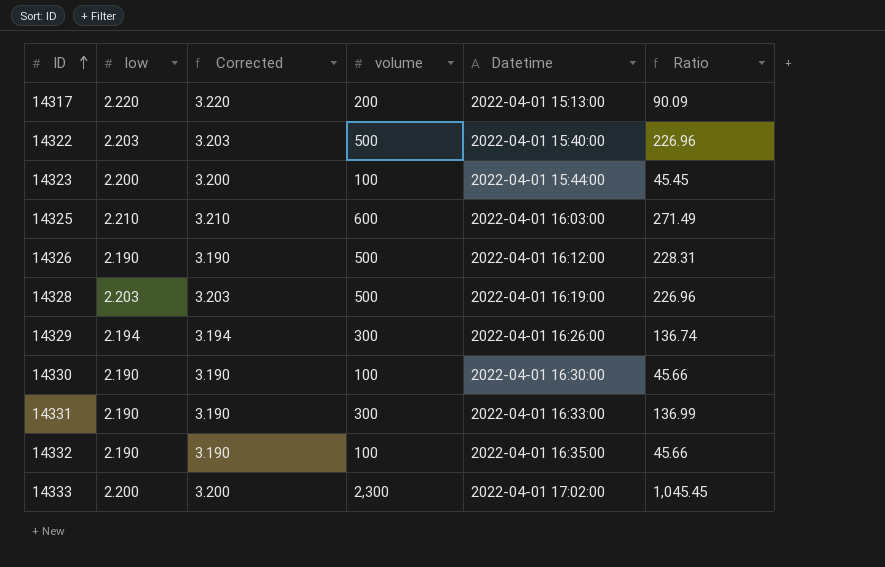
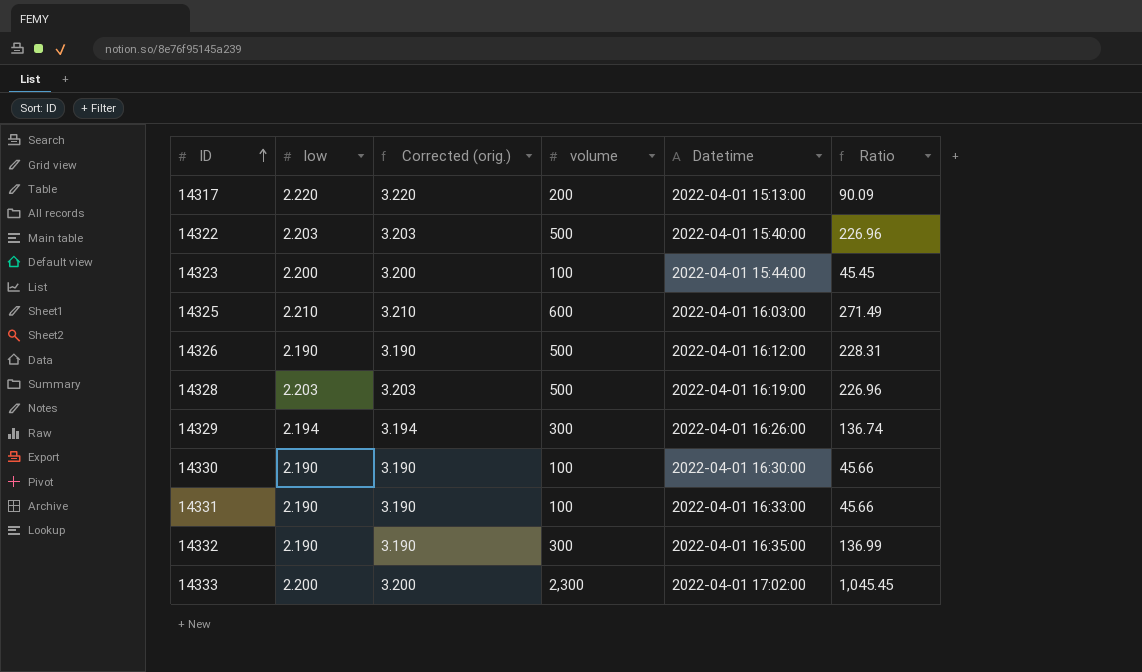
column name: Corrected -> Corrected (orig.)
14331 | volume: 300 -> 100
14331 | Ratio: 136.99 -> 45.66
14332 | volume: 100 -> 300
14332 | Ratio: 45.66 -> 136.99

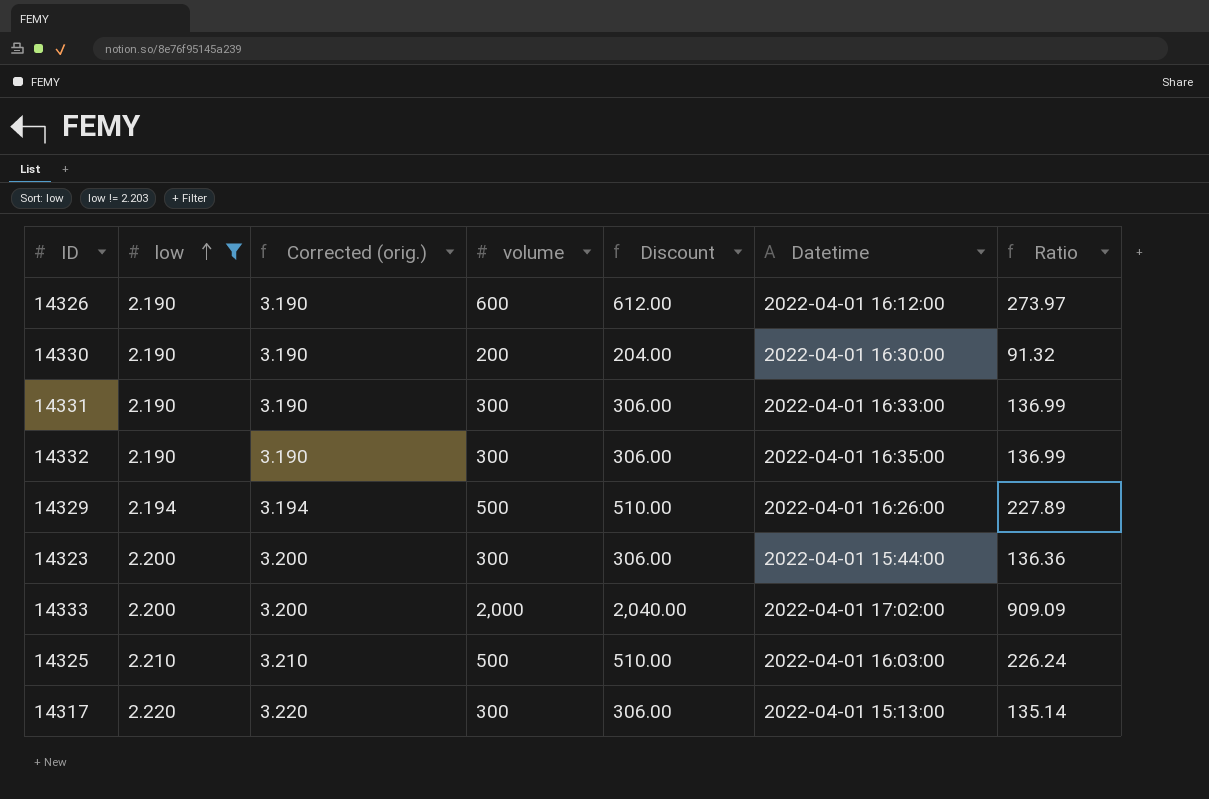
filter: none -> low != 2.203
row order: ID ascending -> low ascending
column Discount | formula: none -> [volume] * 1.02
14326 | volume: 500 -> 600
14326 | Ratio: 228.31 -> 273.97
14330 | volume: 100 -> 200
14330 | Ratio: 45.66 -> 91.32
14331 | volume: 100 -> 300
14331 | Ratio: 45.66 -> 136.99
14329 | volume: 300 -> 500
14329 | Ratio: 136.74 -> 227.89
14323 | volume: 100 -> 300
14323 | Ratio: 45.45 -> 136.36
14333 | volume: 2,300 -> 2,000
14333 | Ratio: 1,045.45 -> 909.09
14325 | volume: 600 -> 500
14325 | Ratio: 271.49 -> 226.24
14317 | volume: 200 -> 300
14317 | Ratio: 90.09 -> 135.14

